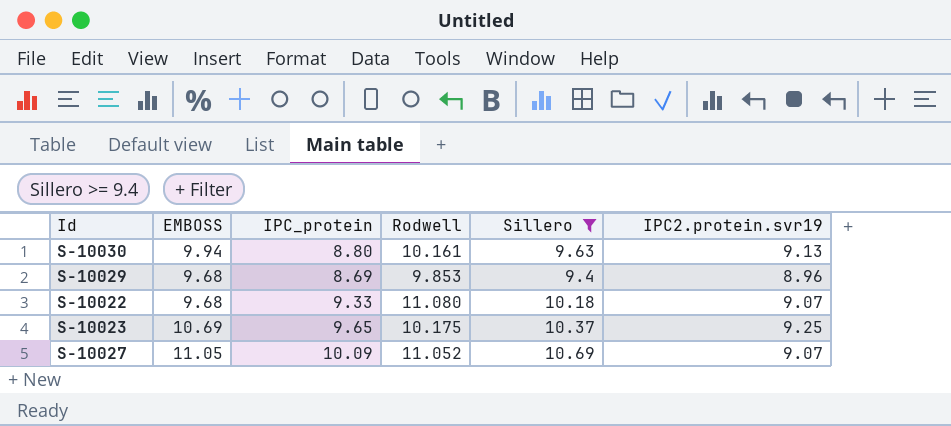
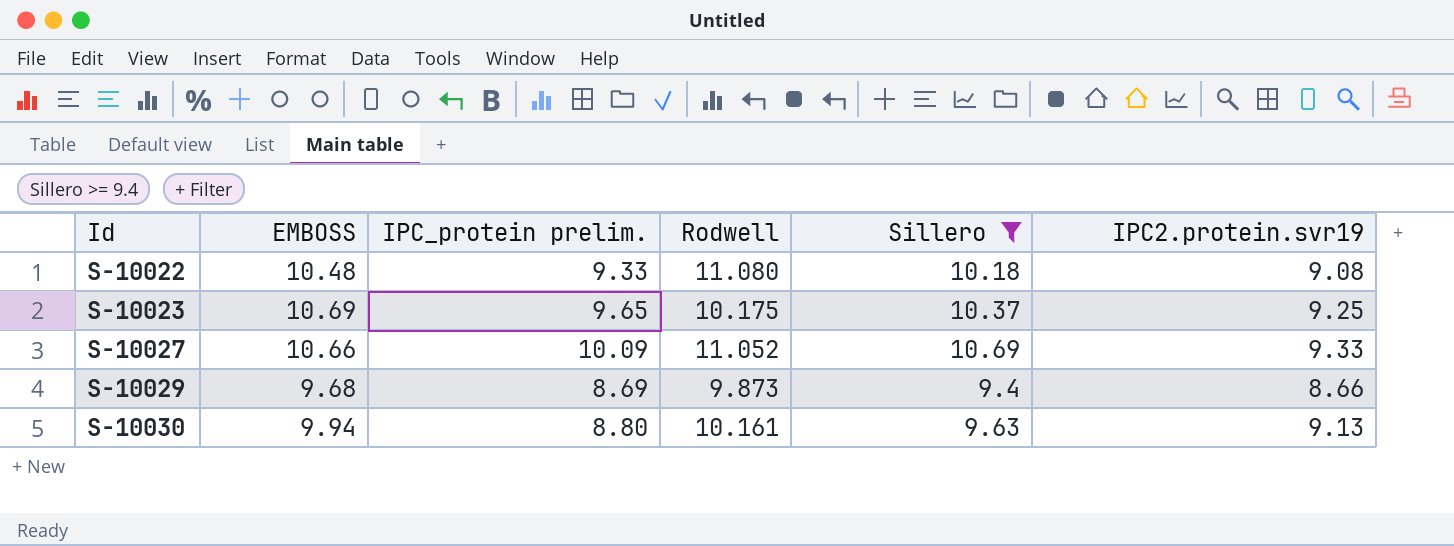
row order: none -> Id ascending
column name: IPC_protein -> IPC_protein prelim.
S-10022 | EMBOSS: 9.68 -> 10.48
S-10022 | IPC2.protein.svr19: 9.07 -> 9.08
S-10027 | EMBOSS: 11.05 -> 10.66
S-10027 | IPC2.protein.svr19: 9.07 -> 9.33
S-10029 | Rodwell: 9.853 -> 9.873
S-10029 | IPC2.protein.svr19: 8.96 -> 8.66

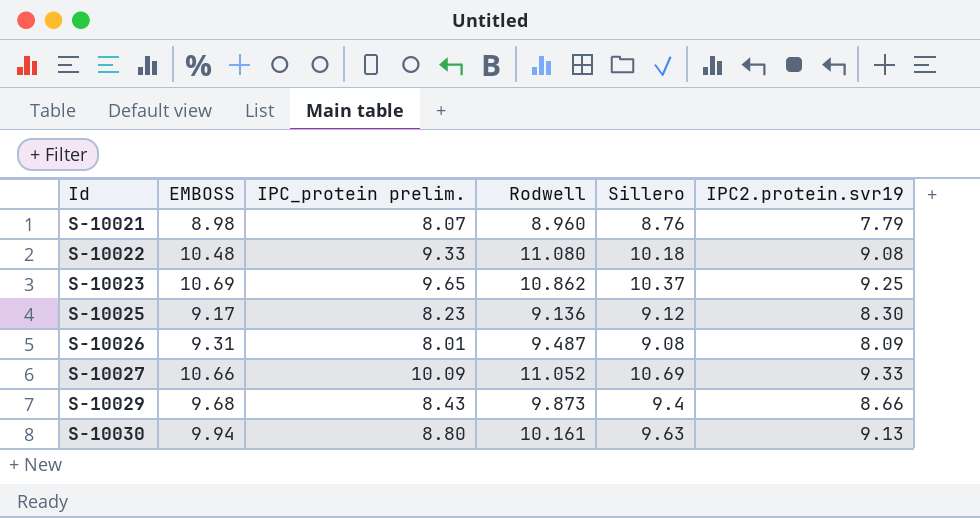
filter: Sillero >= 9.4 -> none
S-10023 | Rodwell: 10.175 -> 10.862
S-10029 | IPC_protein prelim.: 8.69 -> 8.43

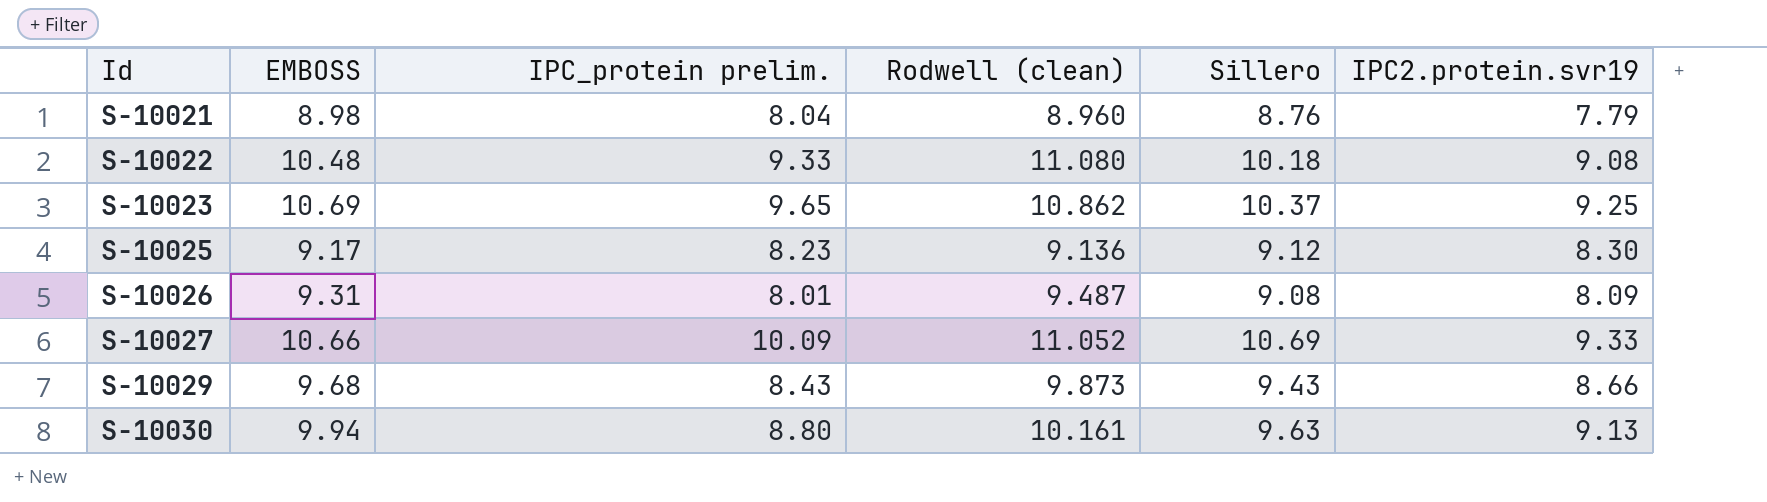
column name: Rodwell -> Rodwell (clean)
S-10021 | IPC_protein prelim.: 8.07 -> 8.04
S-10029 | Sillero: 9.4 -> 9.43

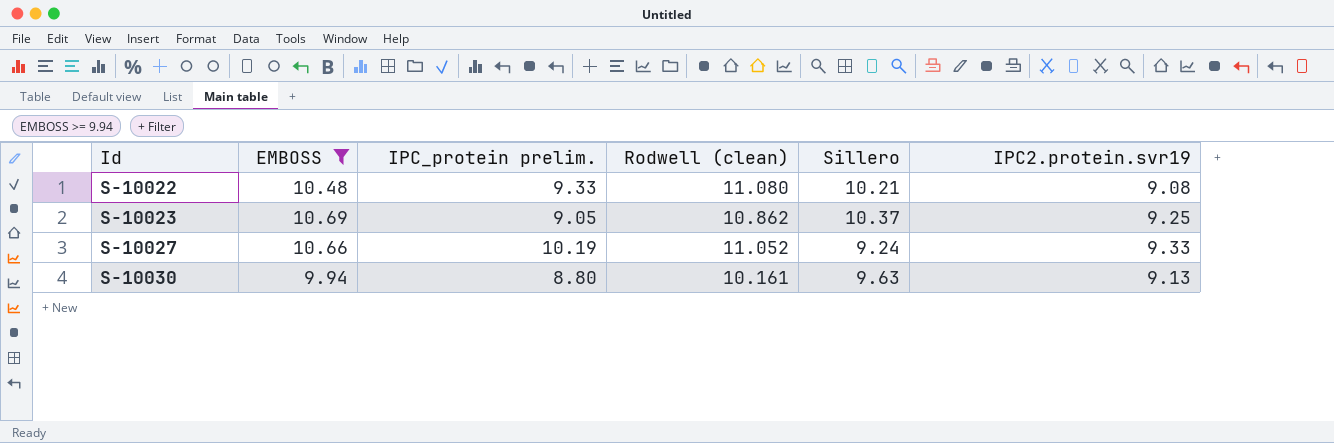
filter: none -> EMBOSS >= 9.94
S-10022 | Sillero: 10.18 -> 10.21
S-10023 | IPC_protein prelim.: 9.65 -> 9.05
S-10027 | IPC_protein prelim.: 10.09 -> 10.19
S-10027 | Sillero: 10.69 -> 9.24

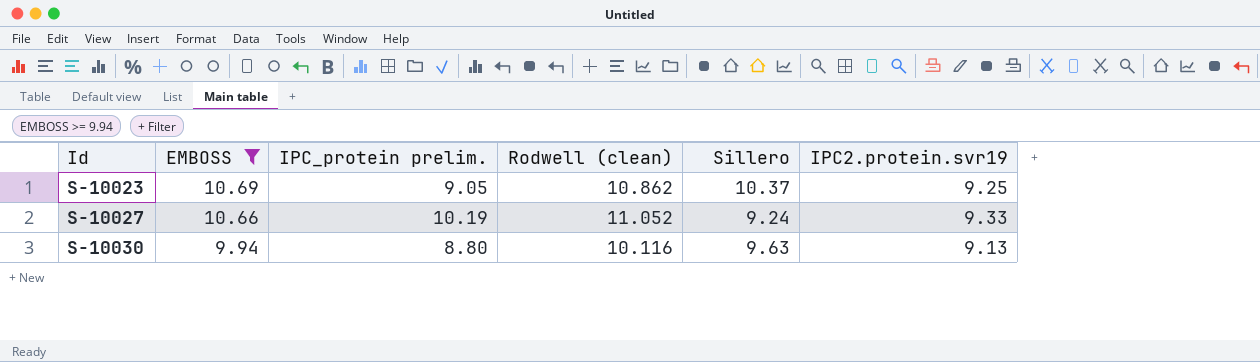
row S-10022: 10.48 | 9.33 | 11.080 | 10.21 | 9.08 -> none
S-10030 | Rodwell (clean): 10.161 -> 10.116

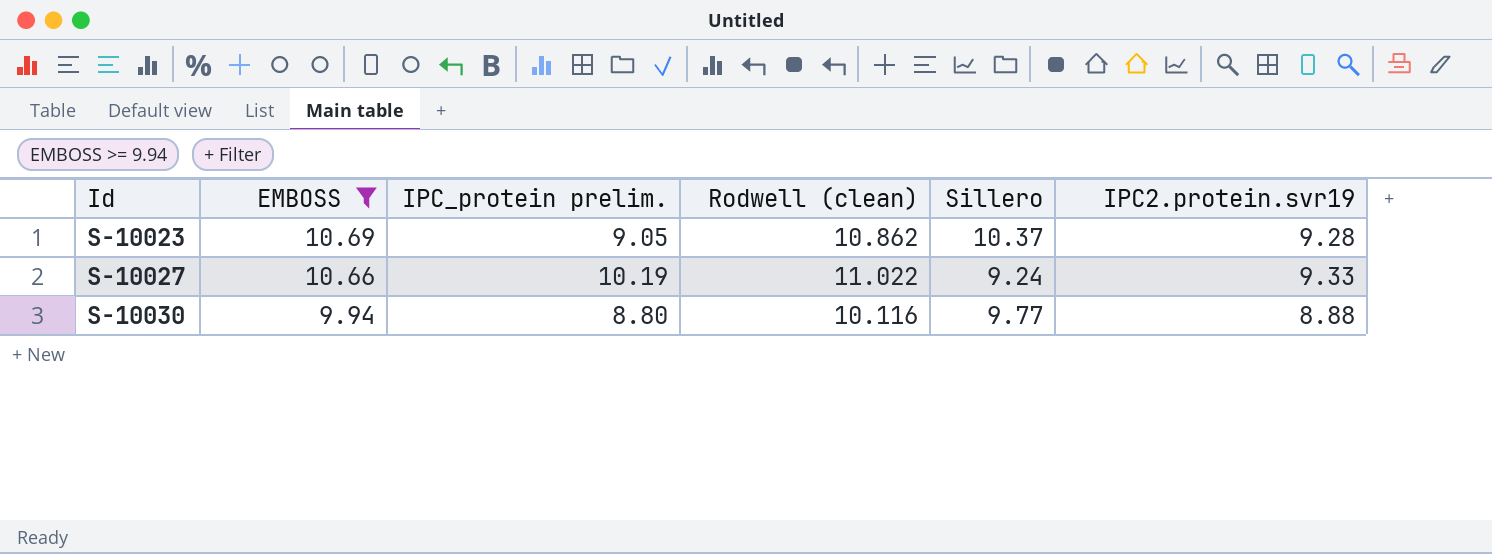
S-10023 | IPC2.protein.svr19: 9.25 -> 9.28
S-10027 | Rodwell (clean): 11.052 -> 11.022
S-10030 | Sillero: 9.63 -> 9.77
S-10030 | IPC2.protein.svr19: 9.13 -> 8.88

